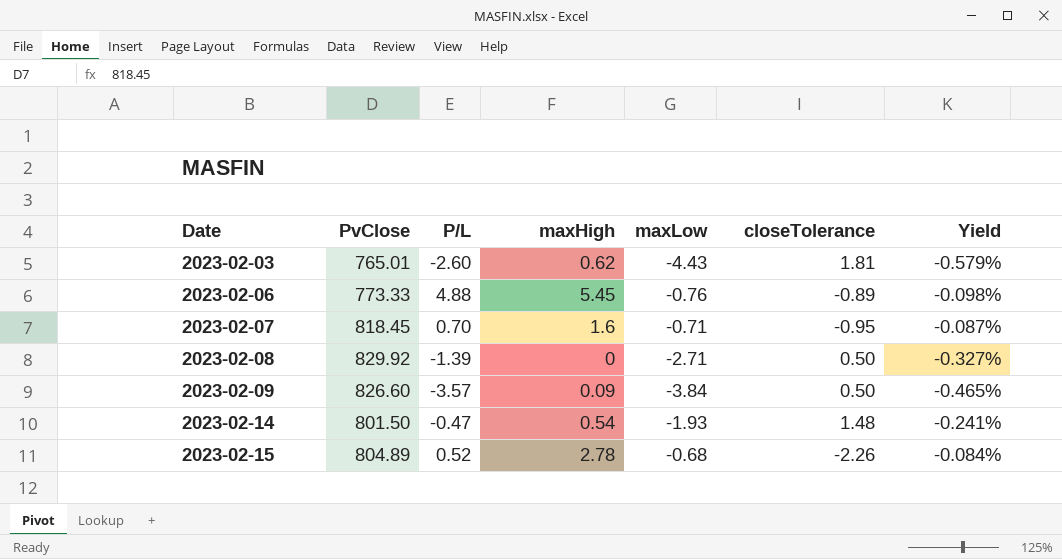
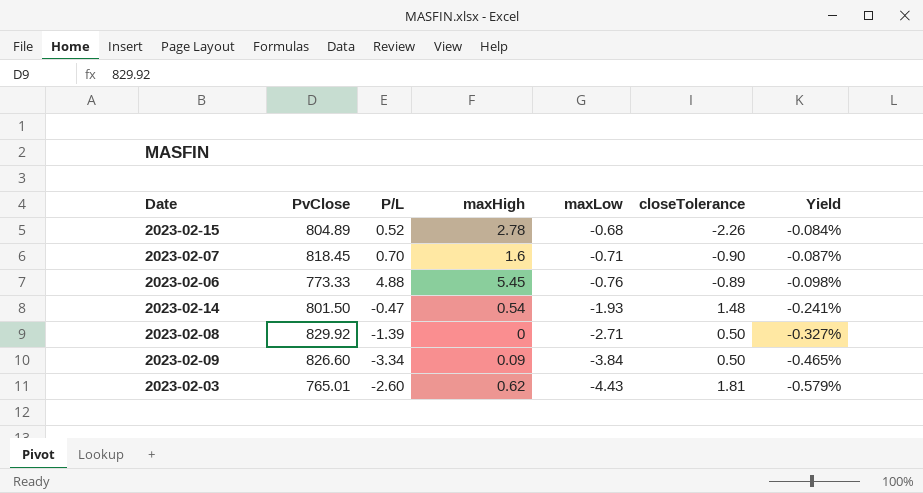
row order: Date ascending -> maxLow descending
2023-02-07 | closeTolerance: -0.95 -> -0.90
2023-02-09 | P/L: -3.57 -> -3.34

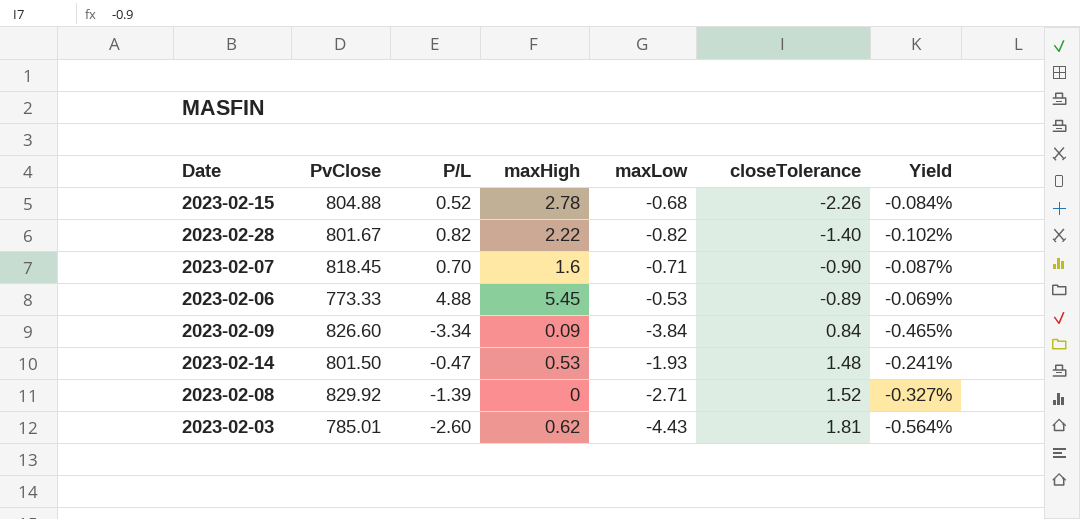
row order: maxLow descending -> closeTolerance ascending
2023-02-15 | PvClose: 804.89 -> 804.88
row 2023-02-28: none -> 801.67 | 0.82 | 2.22 | -0.82 | -1.40 | -0.102%
2023-02-06 | maxLow: -0.76 -> -0.53
2023-02-06 | Yield: -0.098% -> -0.069%
2023-02-09 | closeTolerance: 0.50 -> 0.84
2023-02-14 | maxHigh: 0.54 -> 0.53
2023-02-08 | closeTolerance: 0.50 -> 1.52
2023-02-03 | PvClose: 765.01 -> 785.01
2023-02-03 | Yield: -0.579% -> -0.564%

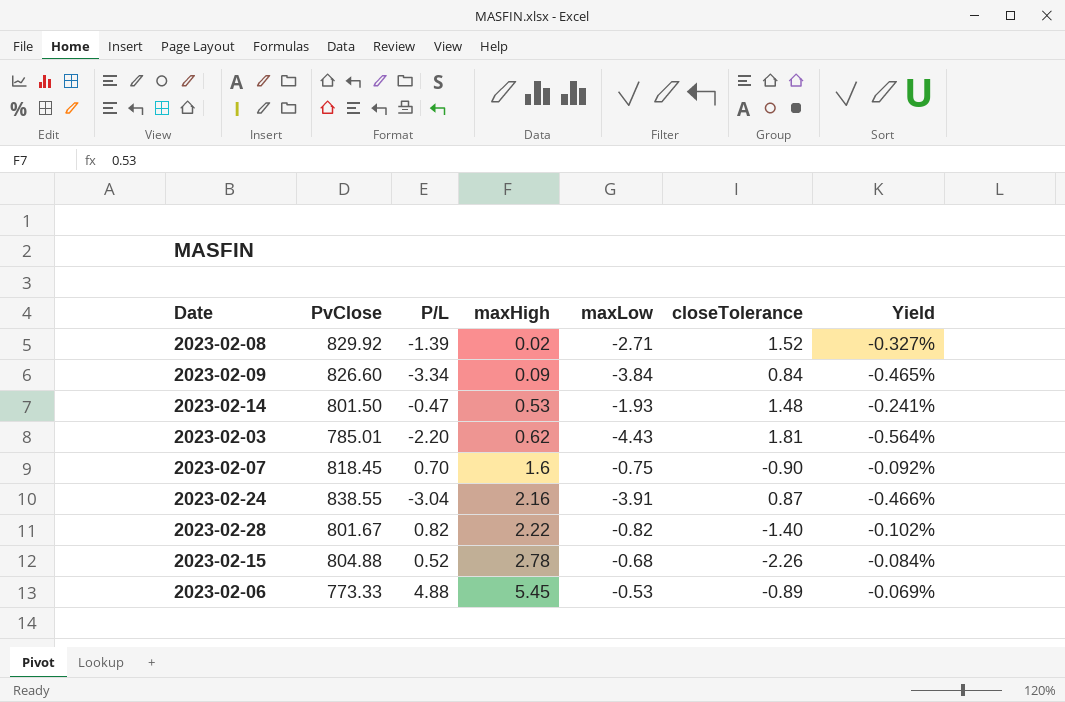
row order: closeTolerance ascending -> maxHigh ascending
2023-02-08 | maxHigh: 0 -> 0.02
2023-02-03 | P/L: -2.60 -> -2.20
2023-02-07 | maxLow: -0.71 -> -0.75
2023-02-07 | Yield: -0.087% -> -0.092%
row 2023-02-24: none -> 838.55 | -3.04 | 2.16 | -3.91 | 0.87 | -0.466%

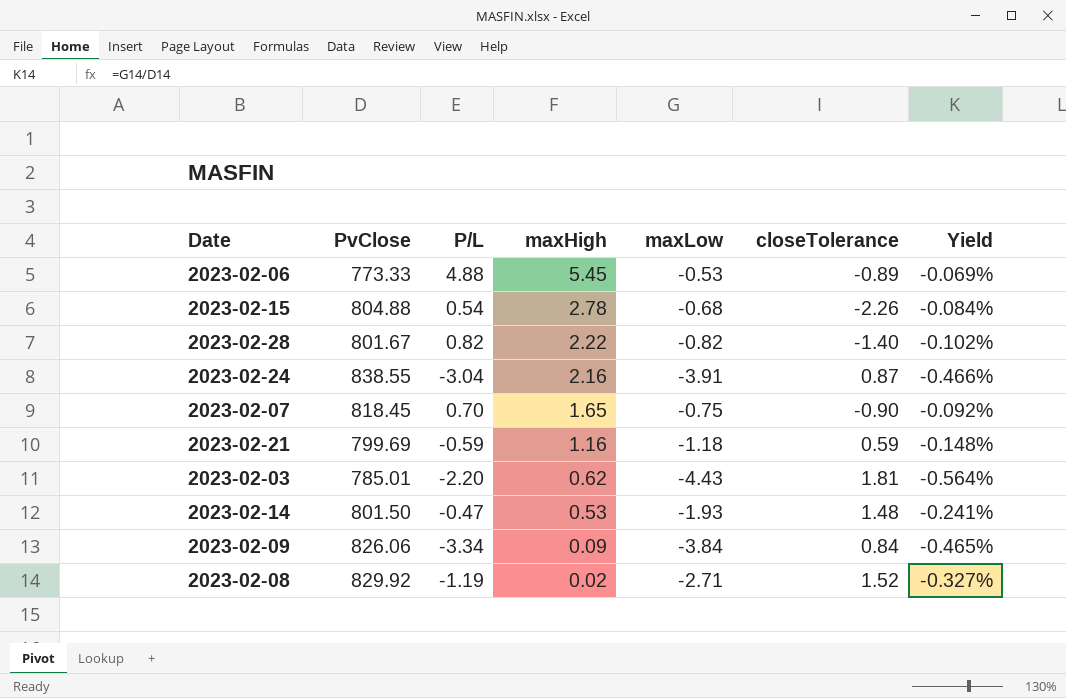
row order: maxHigh ascending -> maxHigh descending
2023-02-15 | P/L: 0.52 -> 0.54
2023-02-07 | maxHigh: 1.6 -> 1.65
row 2023-02-21: none -> 799.69 | -0.59 | 1.16 | -1.18 | 0.59 | -0.148%
2023-02-09 | PvClose: 826.60 -> 826.06
2023-02-08 | P/L: -1.39 -> -1.19

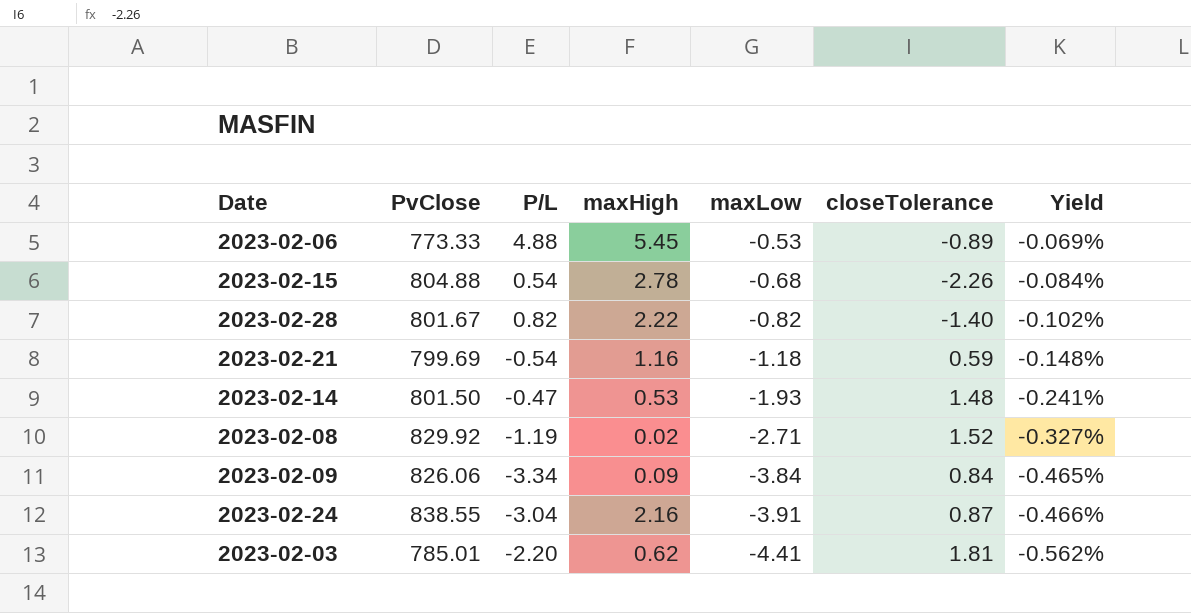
row order: maxHigh descending -> maxLow descending
row 2023-02-07: 818.45 | 0.70 | 1.65 | -0.75 | -0.90 | -0.092% -> none
2023-02-21 | P/L: -0.59 -> -0.54
2023-02-03 | maxLow: -4.43 -> -4.41
2023-02-03 | Yield: -0.564% -> -0.562%

